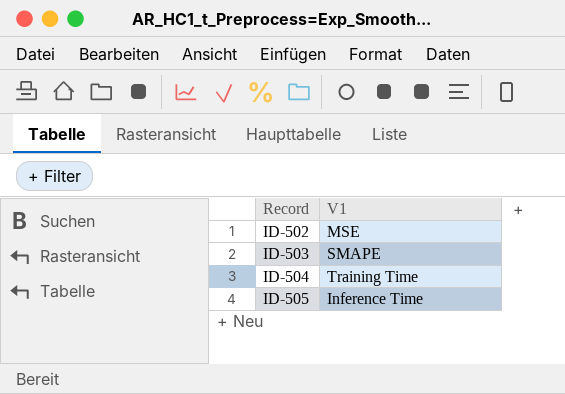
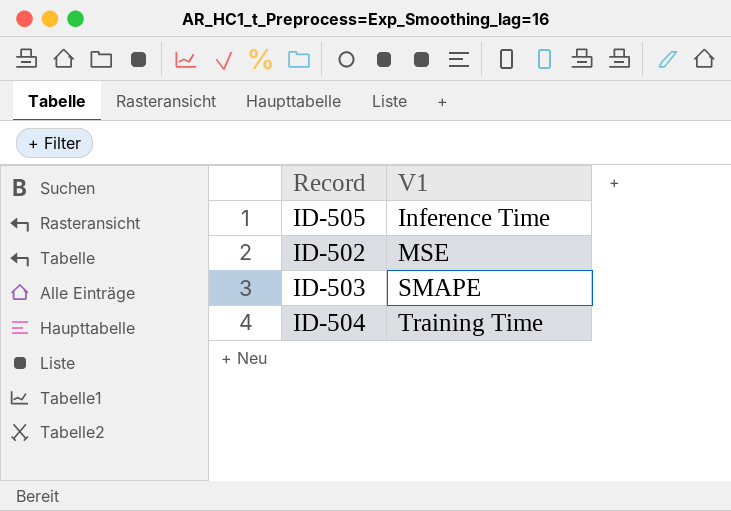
row order: Record ascending -> V1 ascending

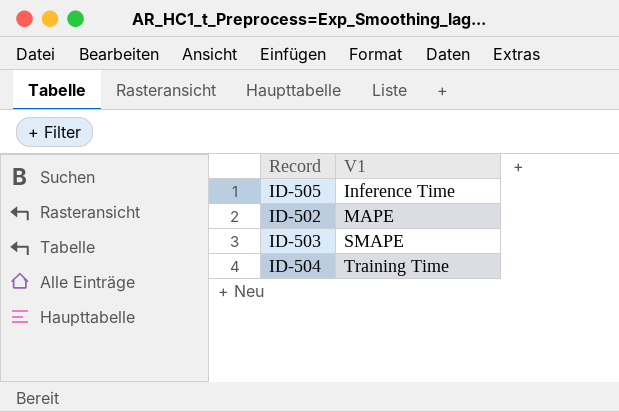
ID-502 | V1: MSE -> MAPE

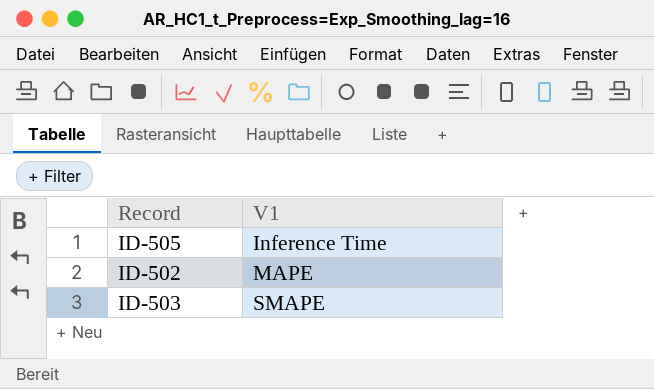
row ID-504: Training Time -> none

